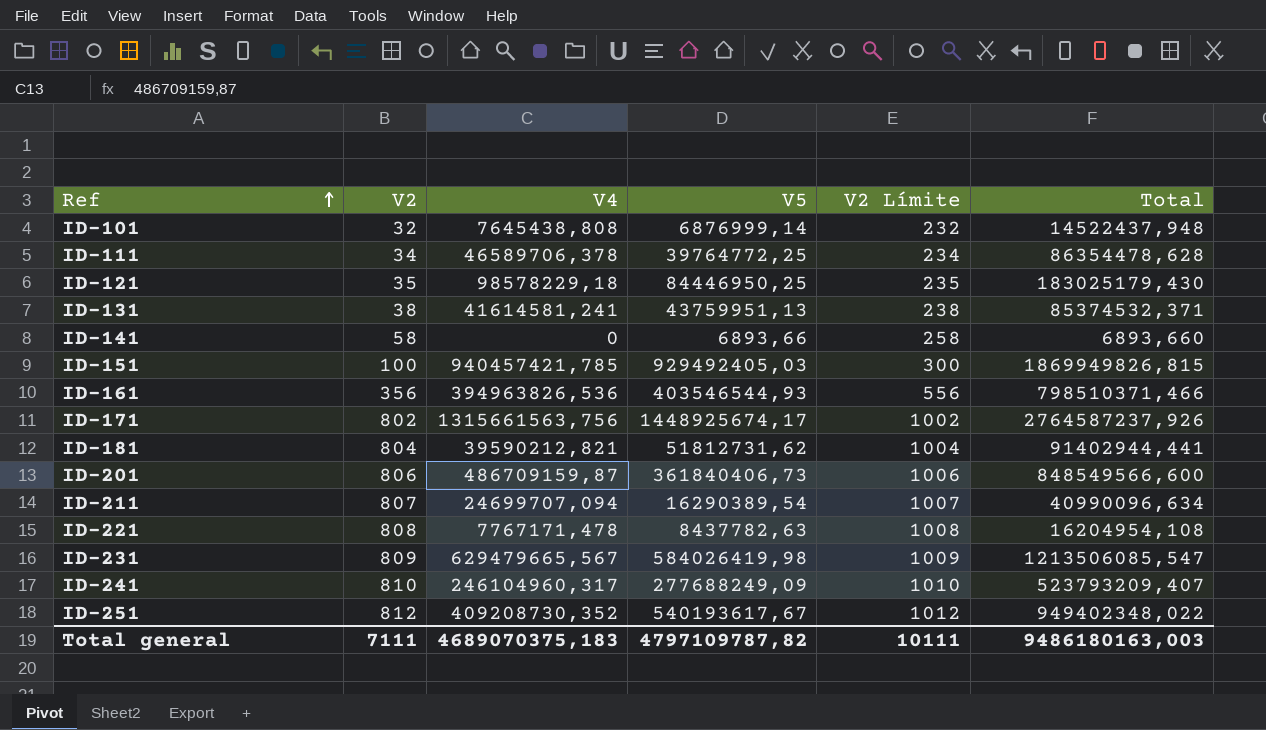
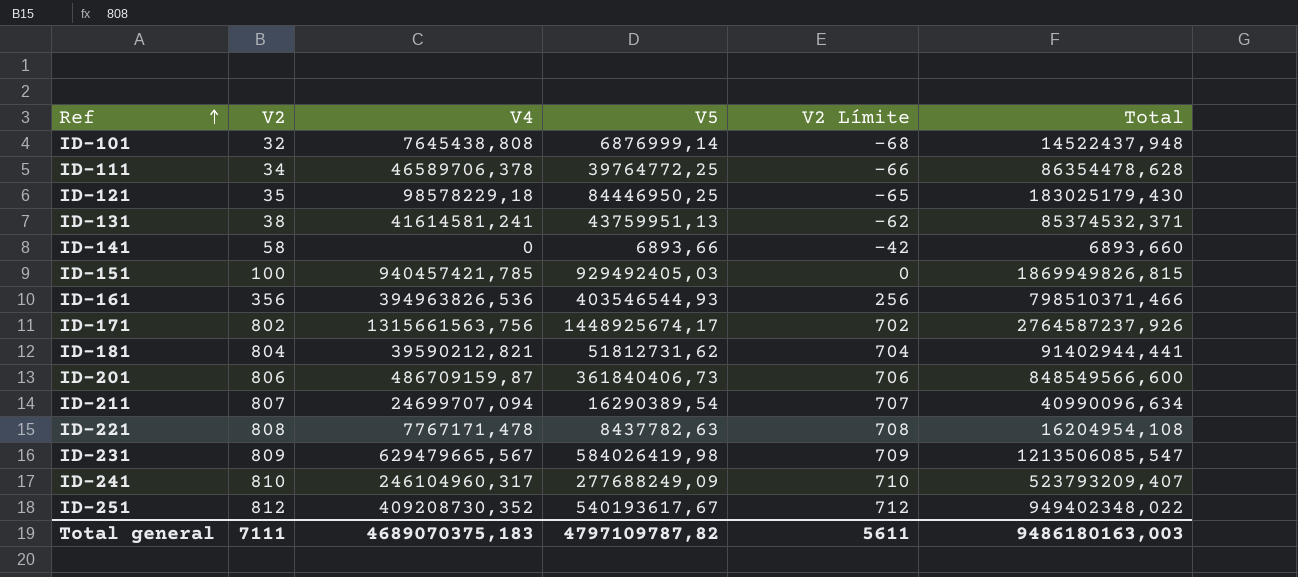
column V2 Límite | formula: [V2] + 200 -> [V2] - 100
Total general | V2 Límite: 10111 -> 5611

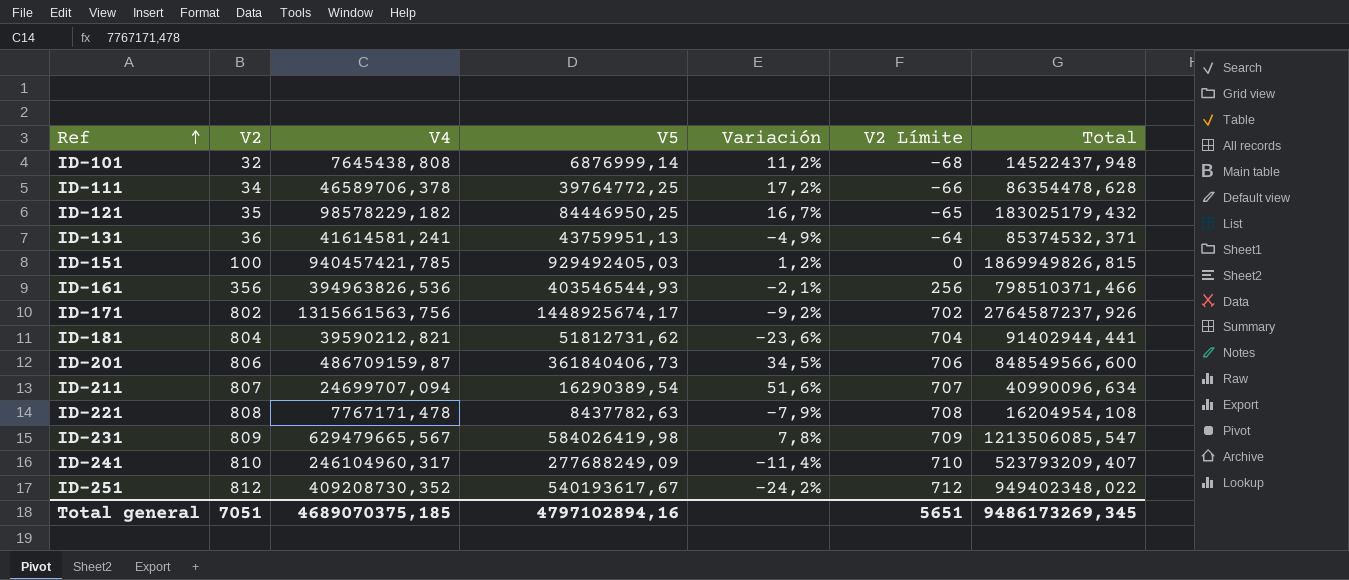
column Variación | formula: none -> ([V4] - [V5]) / [V5]
row ID-141: 58 | 0 | 6893,66 | -42 | 6893,660 -> none
ID-121 | V4: 98578229,18 -> 98578229,182
ID-121 | Total: 183025179,430 -> 183025179,432
ID-131 | V2: 38 -> 36
ID-131 | V2 Límite: -62 -> -64
Total general | V2: 7111 -> 7051
Total general | V4: 4689070375,183 -> 4689070375,185
Total general | V5: 4797109787,82 -> 4797102894,16
Total general | V2 Límite: 5611 -> 5651
Total general | Total: 9486180163,003 -> 9486173269,345

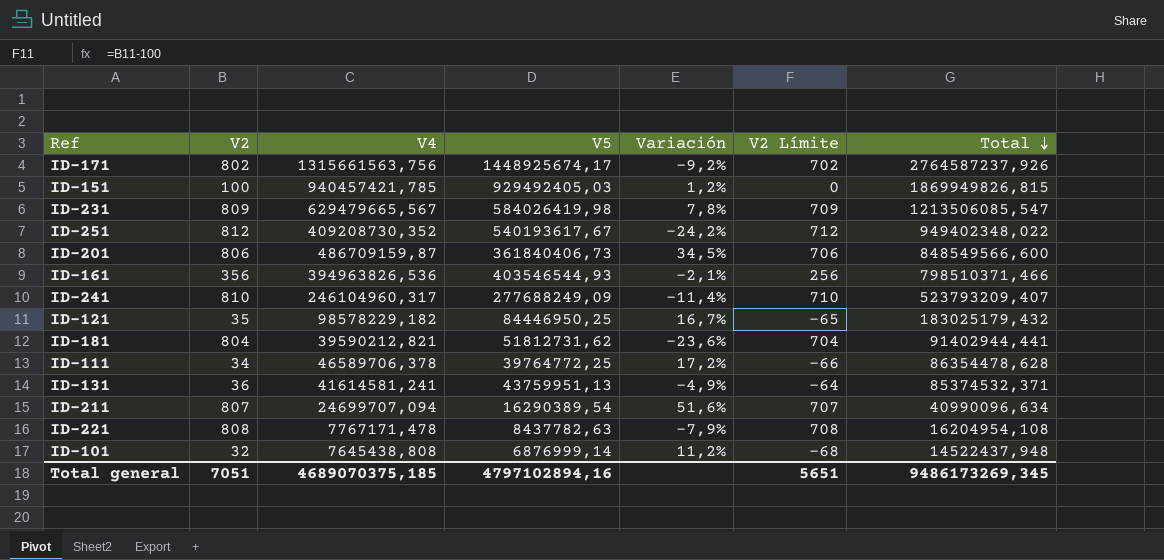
row order: Ref ascending -> Total descending

